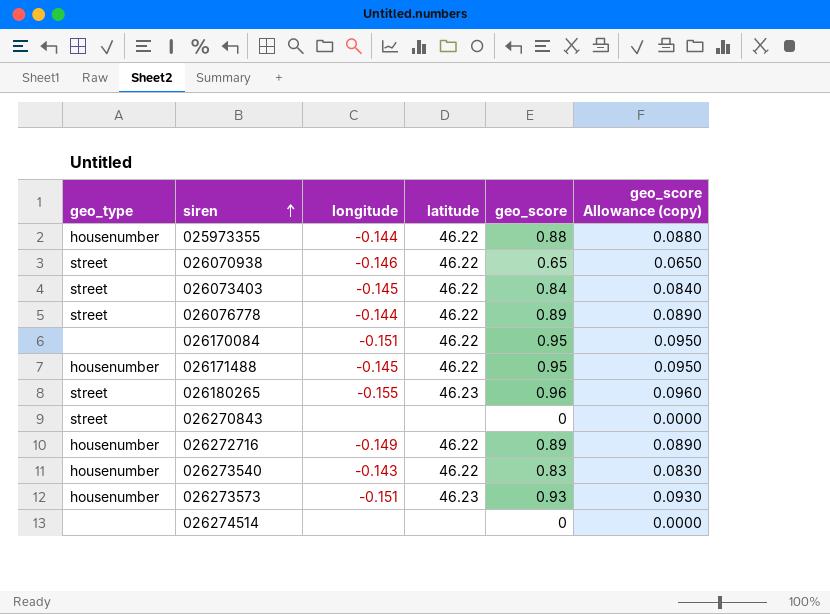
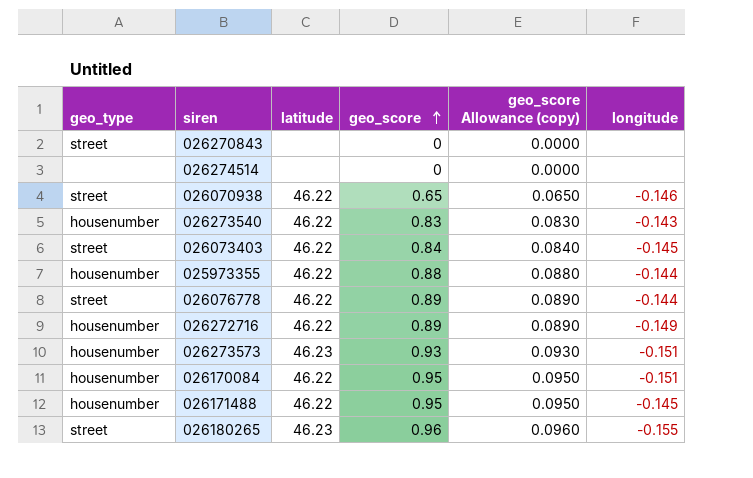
row order: siren ascending -> geo_score ascending
column longitude | position: 3 -> 6
026170084 | geo_type: none -> housenumber

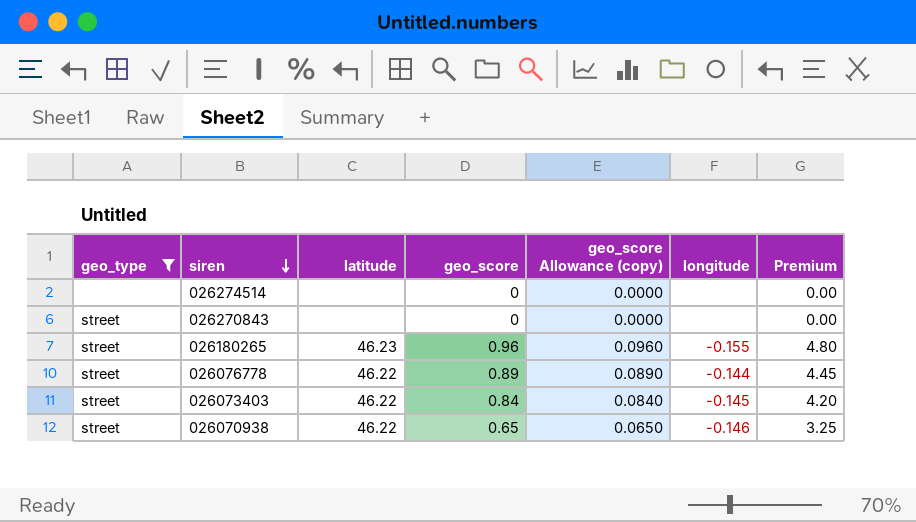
filter: none -> geo_type != housenumber
row order: geo_score ascending -> siren descending
column Premium | formula: none -> [geo_score] * 5

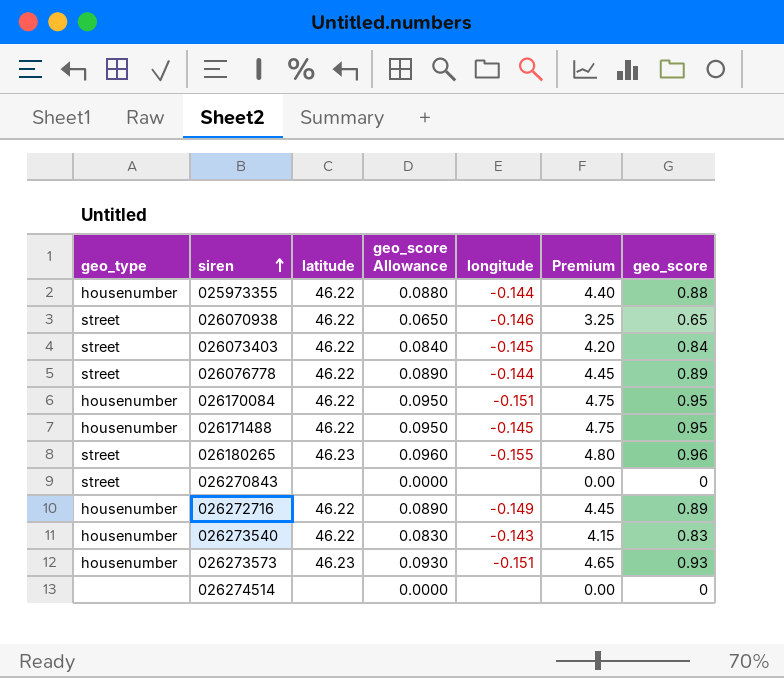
filter: geo_type != housenumber -> none
row order: siren descending -> siren ascending
column name: geo_score Allowance (copy) -> geo_score Allowance
column geo_score | position: 4 -> 7

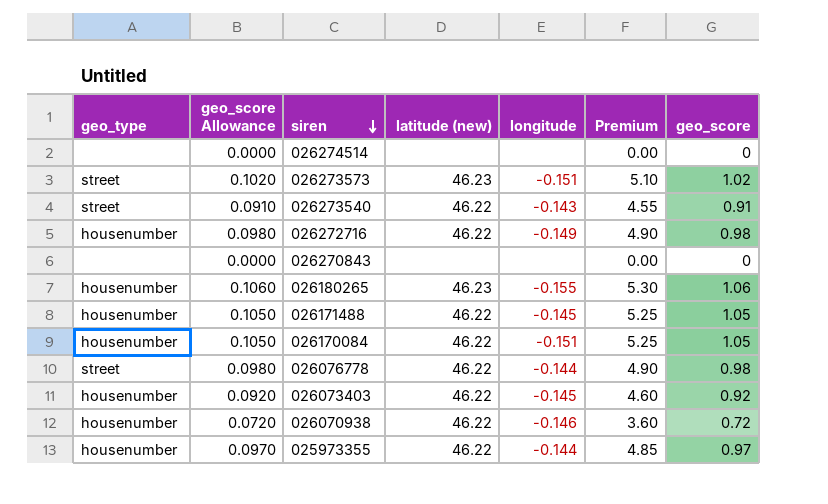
row order: siren ascending -> siren descending
column geo_score Allowance | position: 4 -> 2
column name: latitude -> latitude (new)
026273573 | geo_type: housenumber -> street
026273573 | geo_score Allowance: 0.0930 -> 0.1020
026273573 | Premium: 4.65 -> 5.10
026273573 | geo_score: 0.93 -> 1.02
026273540 | geo_type: housenumber -> street
026273540 | geo_score Allowance: 0.0830 -> 0.0910
026273540 | Premium: 4.15 -> 4.55
026273540 | geo_score: 0.83 -> 0.91
026272716 | geo_score Allowance: 0.0890 -> 0.0980
026272716 | Premium: 4.45 -> 4.90
026272716 | geo_score: 0.89 -> 0.98
026270843 | geo_type: street -> none
026180265 | geo_type: street -> housenumber
026180265 | geo_score Allowance: 0.0960 -> 0.1060
026180265 | Premium: 4.80 -> 5.30
026180265 | geo_score: 0.96 -> 1.06
026171488 | geo_score Allowance: 0.0950 -> 0.1050
026171488 | Premium: 4.75 -> 5.25
026171488 | geo_score: 0.95 -> 1.05
026170084 | geo_score Allowance: 0.0950 -> 0.1050
026170084 | Premium: 4.75 -> 5.25
026170084 | geo_score: 0.95 -> 1.05
026076778 | geo_score Allowance: 0.0890 -> 0.0980
026076778 | Premium: 4.45 -> 4.90
026076778 | geo_score: 0.89 -> 0.98
026073403 | geo_type: street -> housenumber
026073403 | geo_score Allowance: 0.0840 -> 0.0920
026073403 | Premium: 4.20 -> 4.60
026073403 | geo_score: 0.84 -> 0.92
026070938 | geo_type: street -> housenumber
026070938 | geo_score Allowance: 0.0650 -> 0.0720
026070938 | Premium: 3.25 -> 3.60
026070938 | geo_score: 0.65 -> 0.72
025973355 | geo_score Allowance: 0.0880 -> 0.0970
025973355 | Premium: 4.40 -> 4.85
025973355 | geo_score: 0.88 -> 0.97

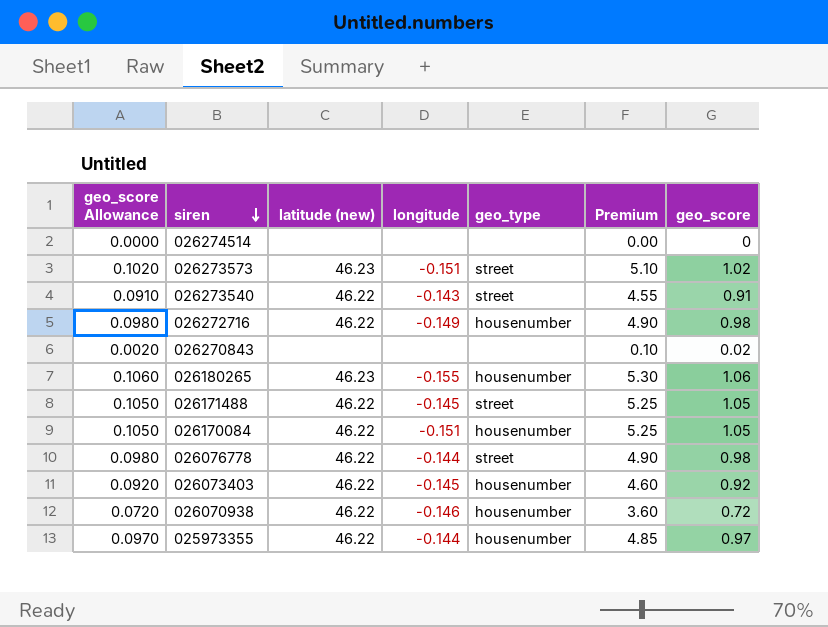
column geo_type | position: 1 -> 5
026270843 | geo_score Allowance: 0.0000 -> 0.0020
026270843 | Premium: 0.00 -> 0.10
026270843 | geo_score: 0 -> 0.02
026171488 | geo_type: housenumber -> street

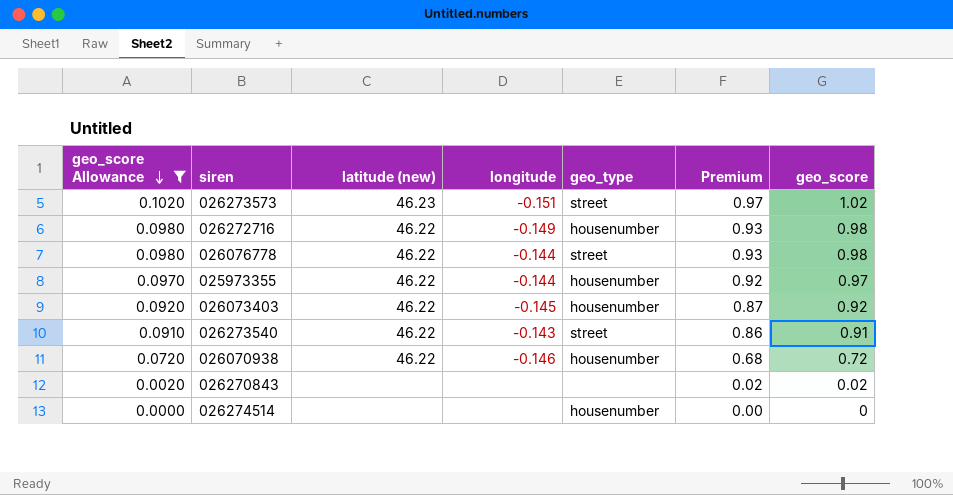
filter: none -> geo_score Allowance <= 0.1020
row order: siren descending -> geo_score Allowance descending
column Premium | formula: [geo_score] * 5 -> [geo_score] * 0.95
026274514 | geo_type: none -> housenumber

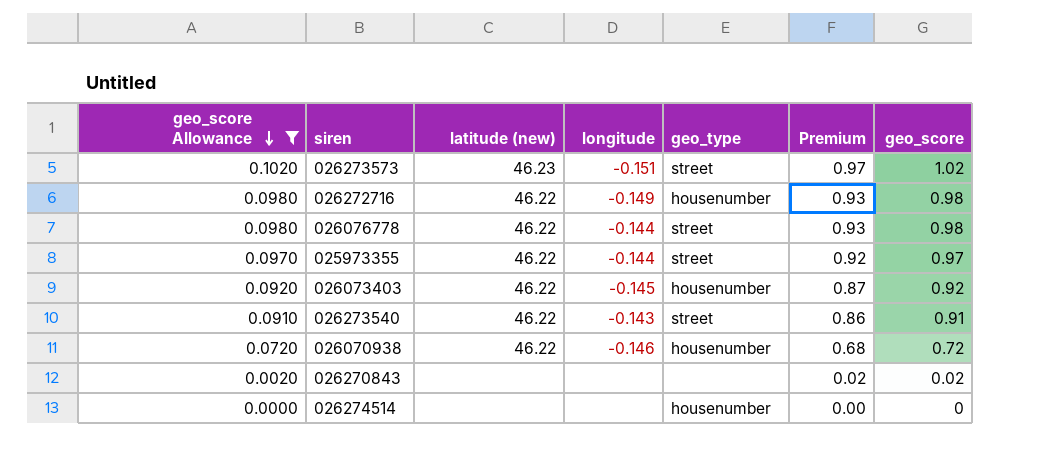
025973355 | geo_type: housenumber -> street

